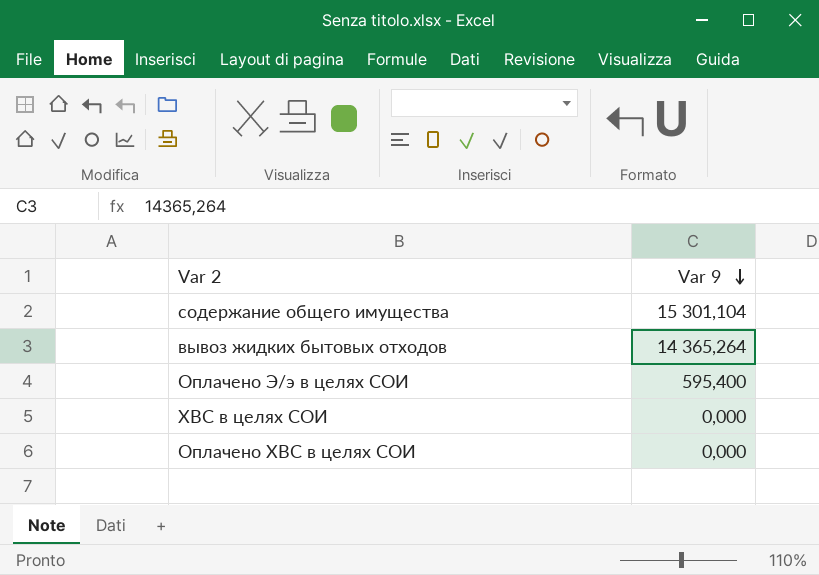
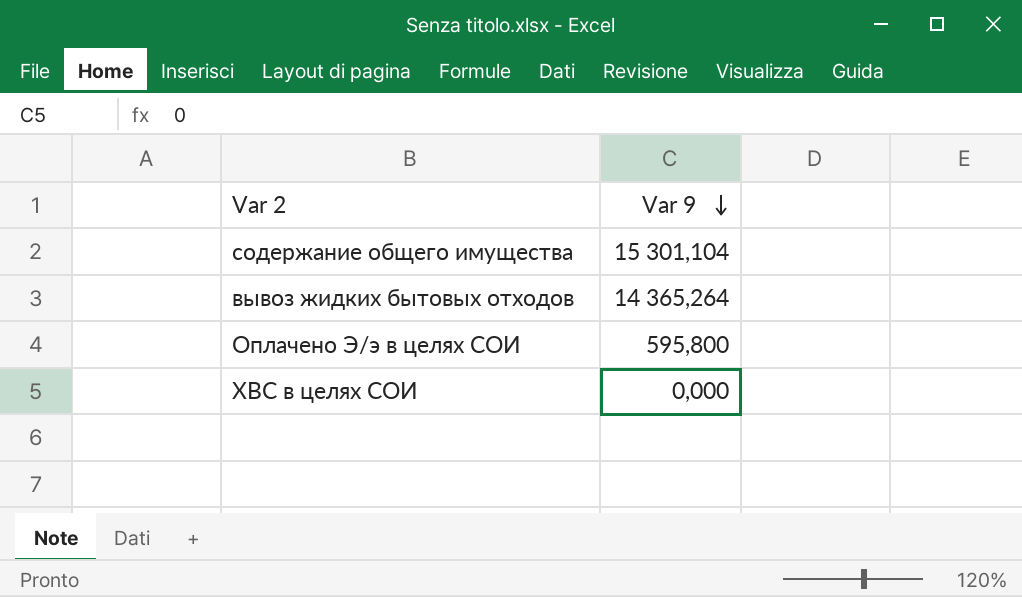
row Оплачено ХВС в целях СОИ: 0,000 -> none
Оплачено Э/э в целях СОИ | Var 9: 595,400 -> 595,800

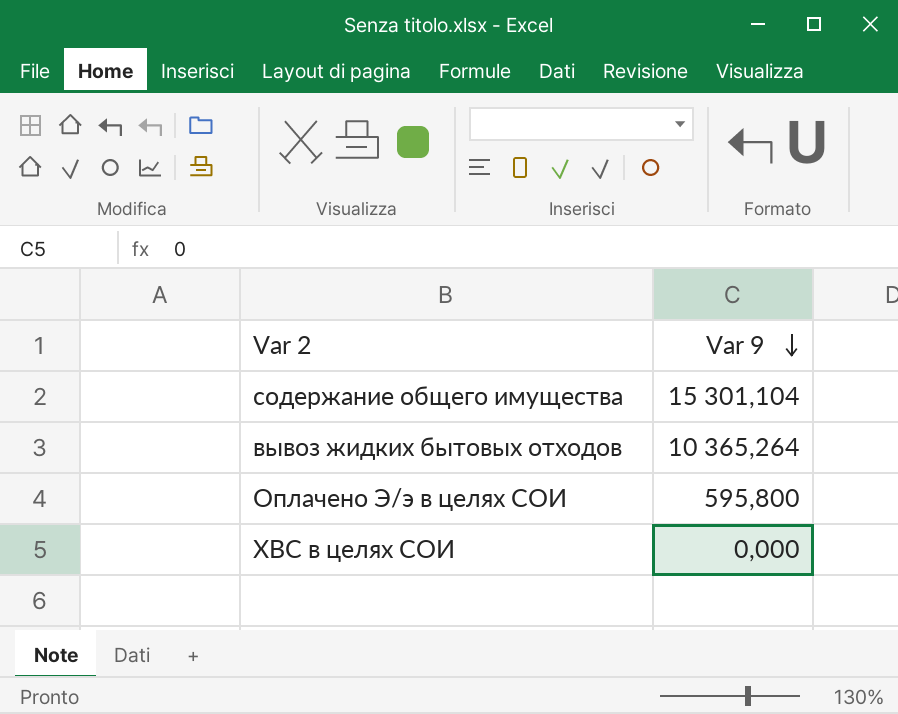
вывоз жидких бытовых отходов | Var 9: 14 365,264 -> 10 365,264

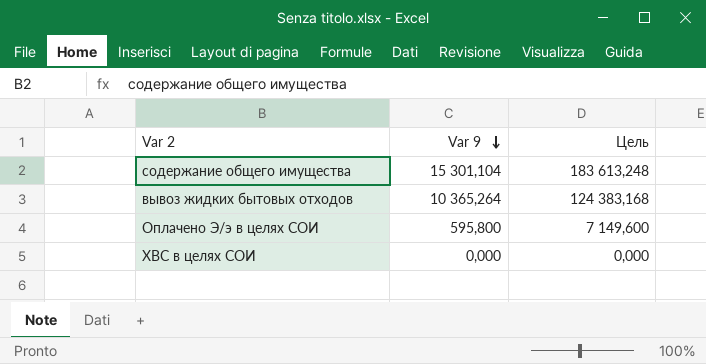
column Цель | formula: none -> [Var 9] * 12

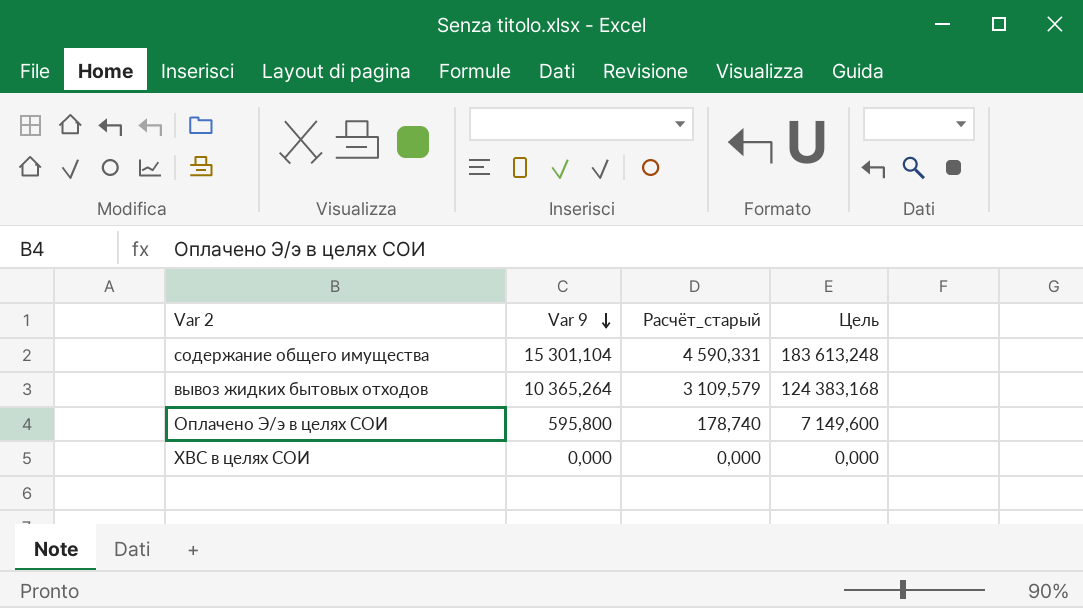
column Расчёт_старый | formula: none -> [Var 9] * 0,3

